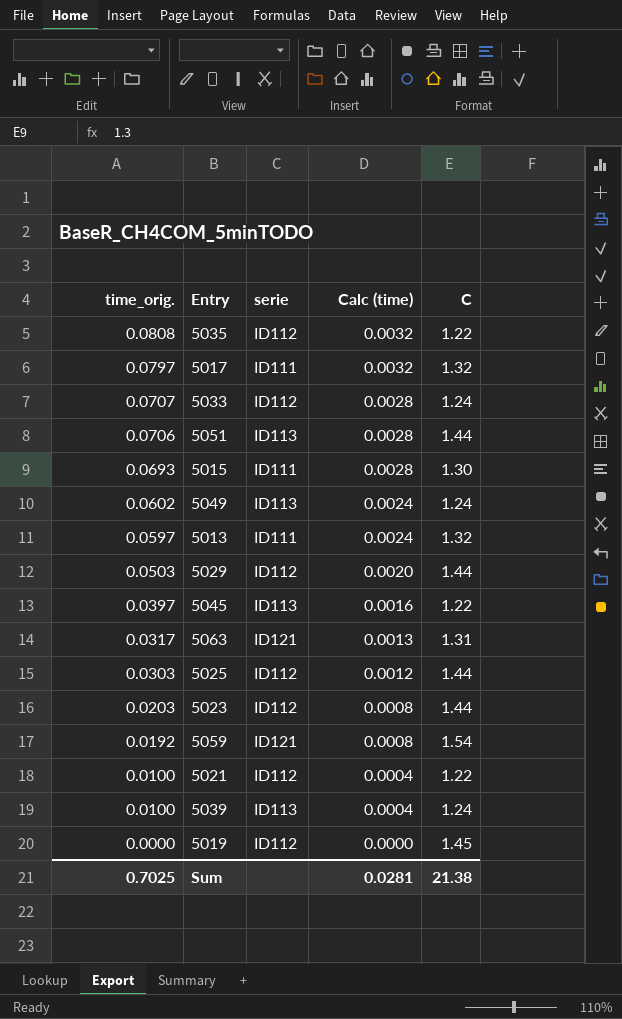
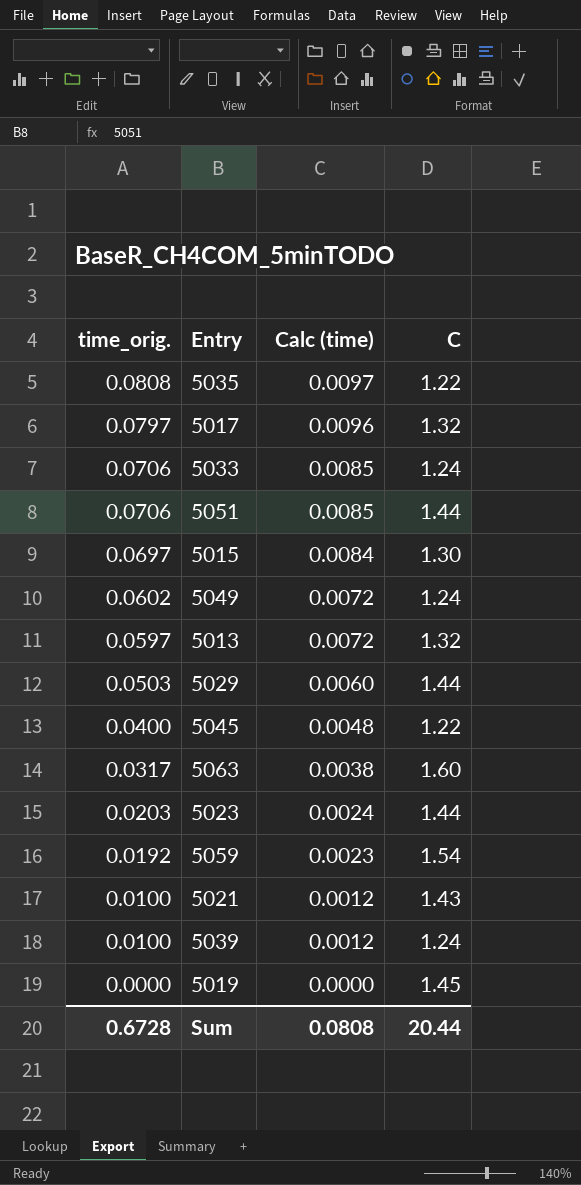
column serie | position: 3 -> none
column Calc (time) | formula: [time_orig.] * 0.04 -> [time_orig.] * 0.12
row 5025: 0.0303 | ID112 | 0.0012 | 1.44 -> none
5033 | time_orig.: 0.0707 -> 0.0706
5015 | time_orig.: 0.0693 -> 0.0697
5045 | time_orig.: 0.0397 -> 0.0400
5063 | C: 1.31 -> 1.60
5021 | C: 1.22 -> 1.43
Sum | time_orig.: 0.7025 -> 0.6728
Sum | Calc (time): 0.0281 -> 0.0808
Sum | C: 21.38 -> 20.44

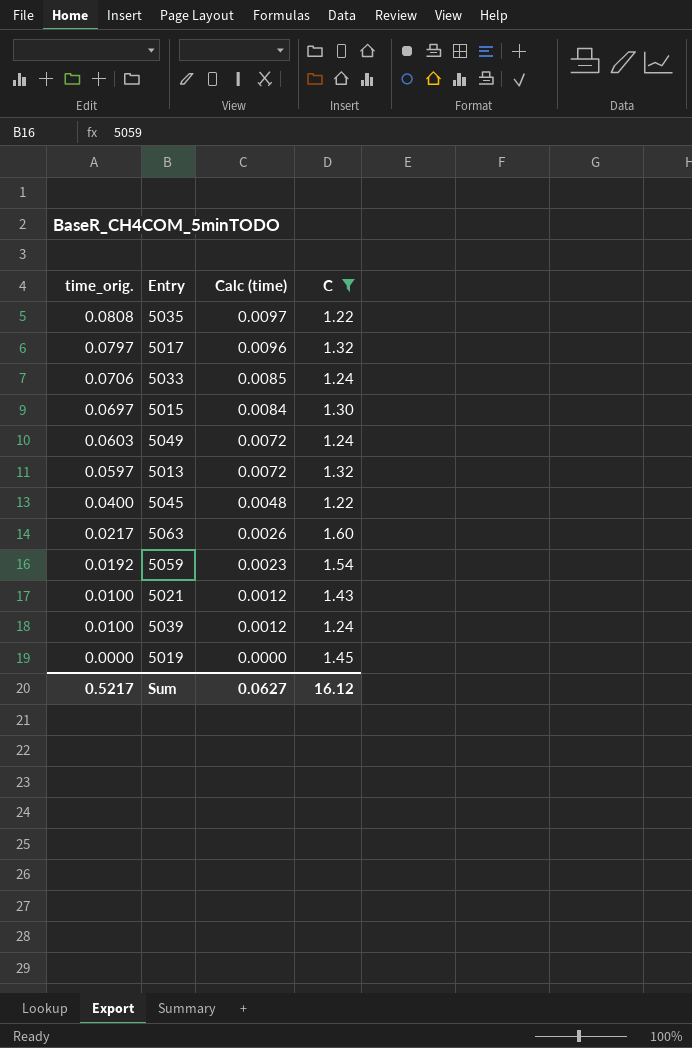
filter: none -> C != 1.44
5049 | time_orig.: 0.0602 -> 0.0603
5063 | time_orig.: 0.0317 -> 0.0217
5063 | Calc (time): 0.0038 -> 0.0026
Sum | time_orig.: 0.6728 -> 0.5217
Sum | Calc (time): 0.0808 -> 0.0627
Sum | C: 20.44 -> 16.12

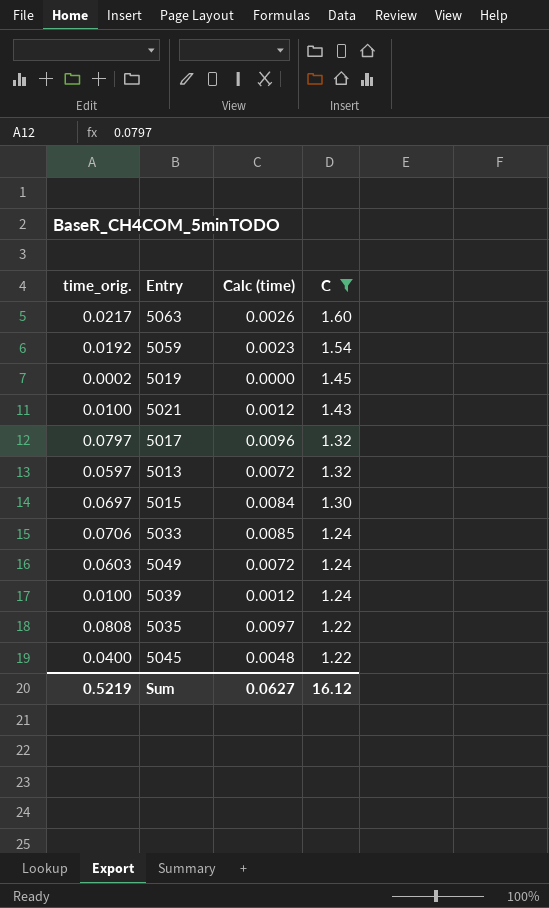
row order: time_orig. descending -> C descending
5019 | time_orig.: 0.0000 -> 0.0002
Sum | time_orig.: 0.5217 -> 0.5219

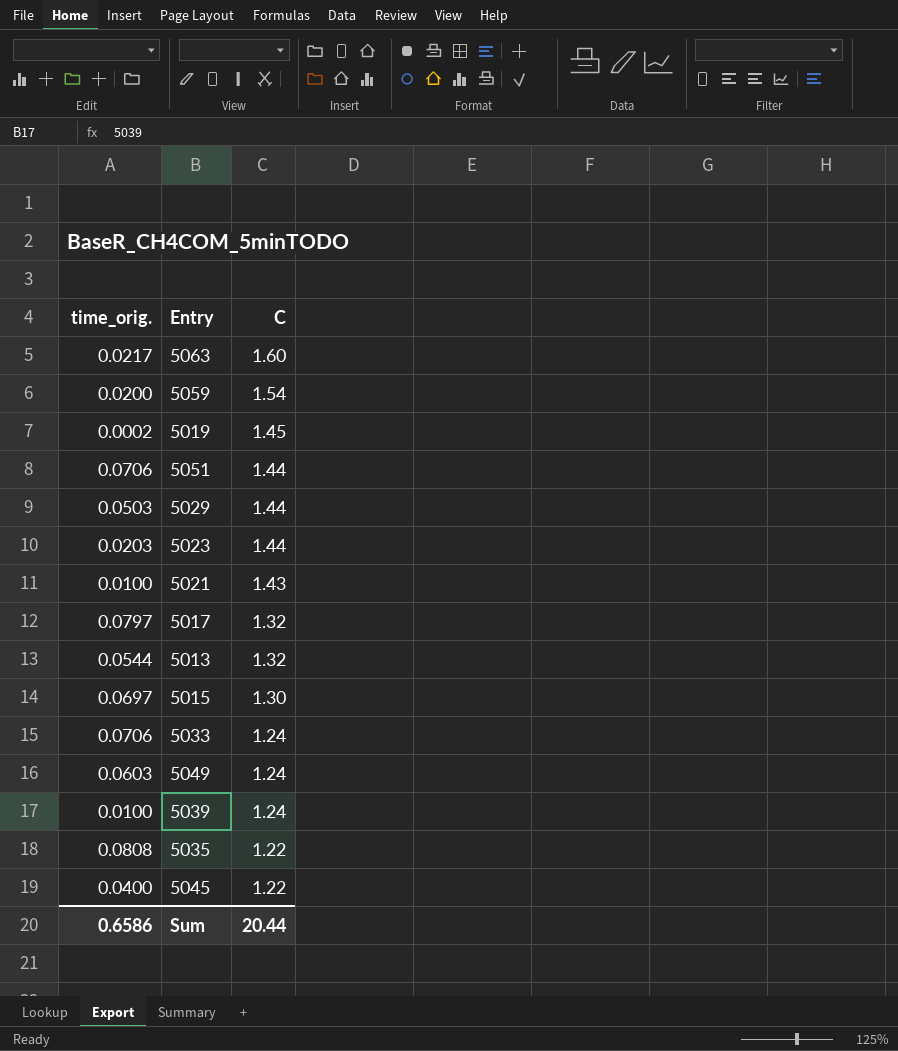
filter: C != 1.44 -> none
column Calc (time) | formula: [time_orig.] * 0.12 -> none
5059 | time_orig.: 0.0192 -> 0.0200
5013 | time_orig.: 0.0597 -> 0.0544
Sum | time_orig.: 0.5219 -> 0.6586
Sum | C: 16.12 -> 20.44

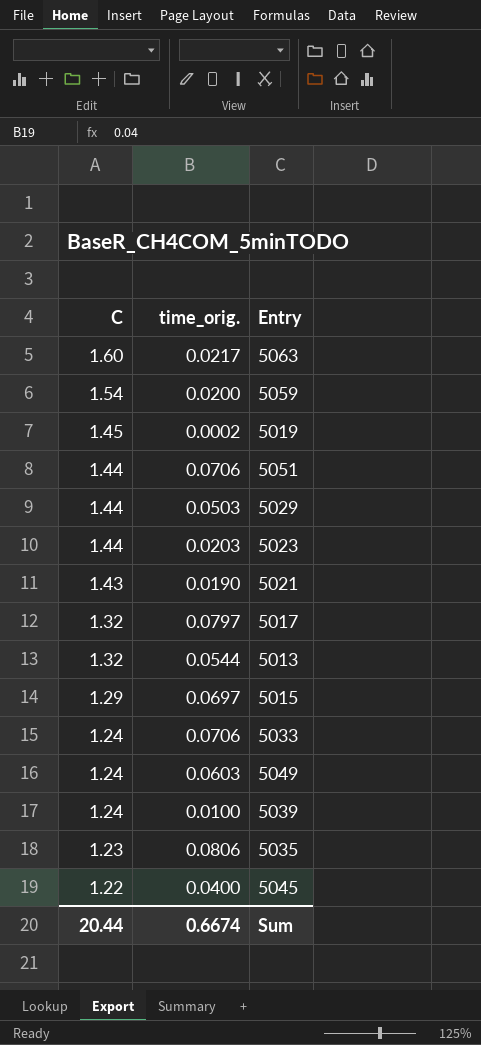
column C | position: 3 -> 1
5021 | time_orig.: 0.0100 -> 0.0190
5015 | C: 1.30 -> 1.29
5035 | C: 1.22 -> 1.23
5035 | time_orig.: 0.0808 -> 0.0806
Sum | time_orig.: 0.6586 -> 0.6674

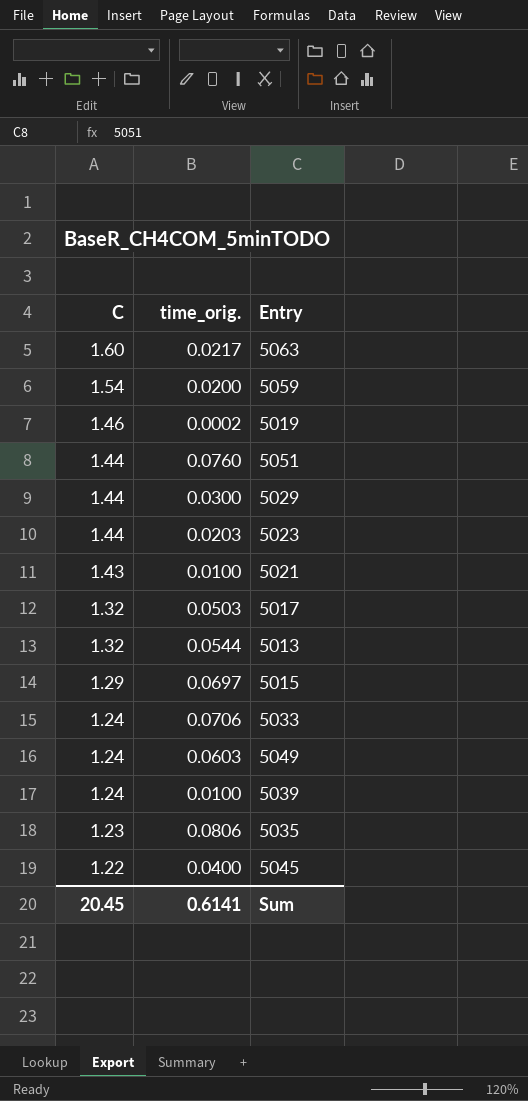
5019 | C: 1.45 -> 1.46
5051 | time_orig.: 0.0706 -> 0.0760
5029 | time_orig.: 0.0503 -> 0.0300
5021 | time_orig.: 0.0190 -> 0.0100
5017 | time_orig.: 0.0797 -> 0.0503
Sum | C: 20.44 -> 20.45
Sum | time_orig.: 0.6674 -> 0.6141

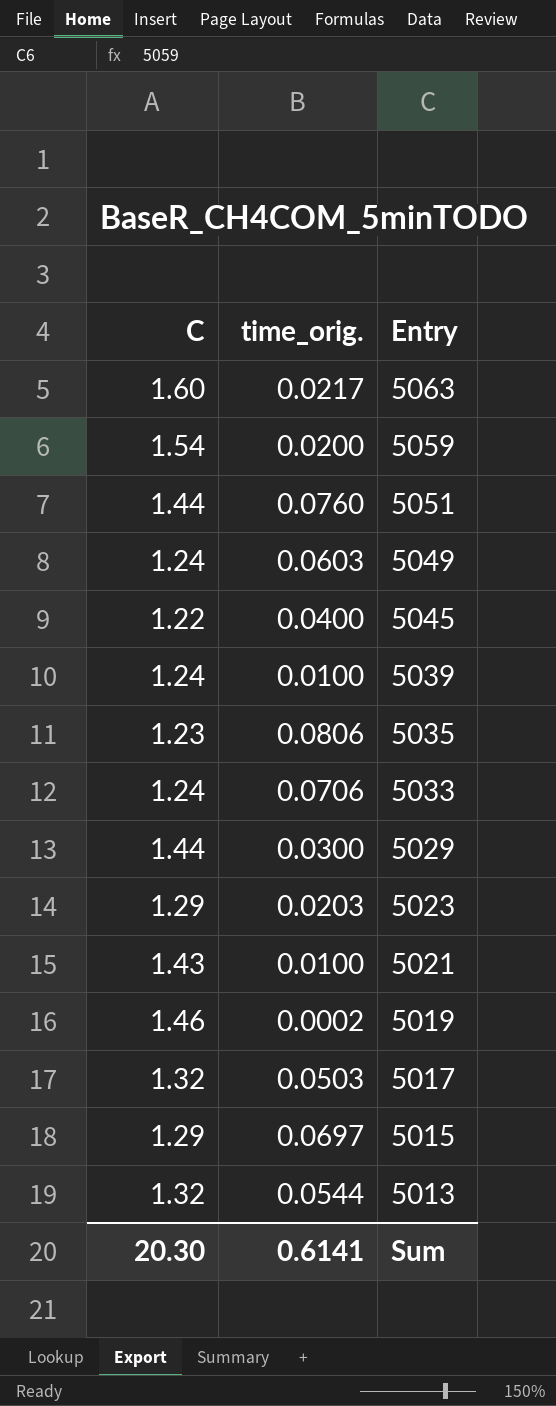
row order: C descending -> Entry descending
5023 | C: 1.44 -> 1.29
Sum | C: 20.45 -> 20.30

